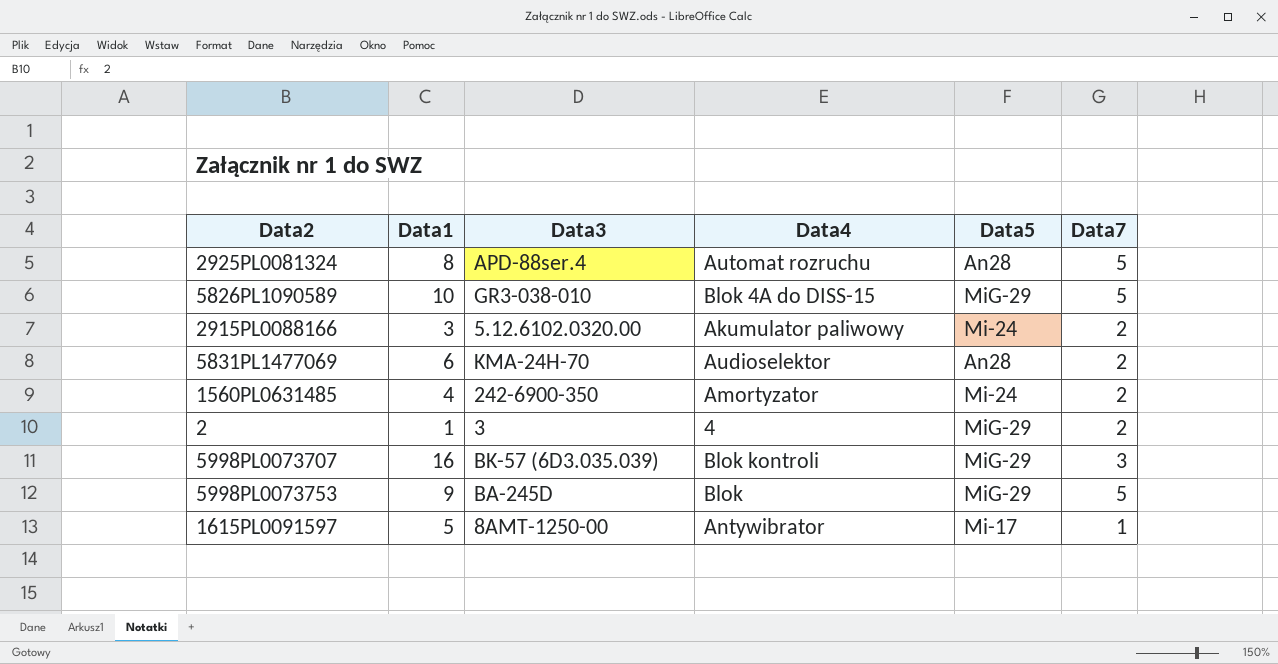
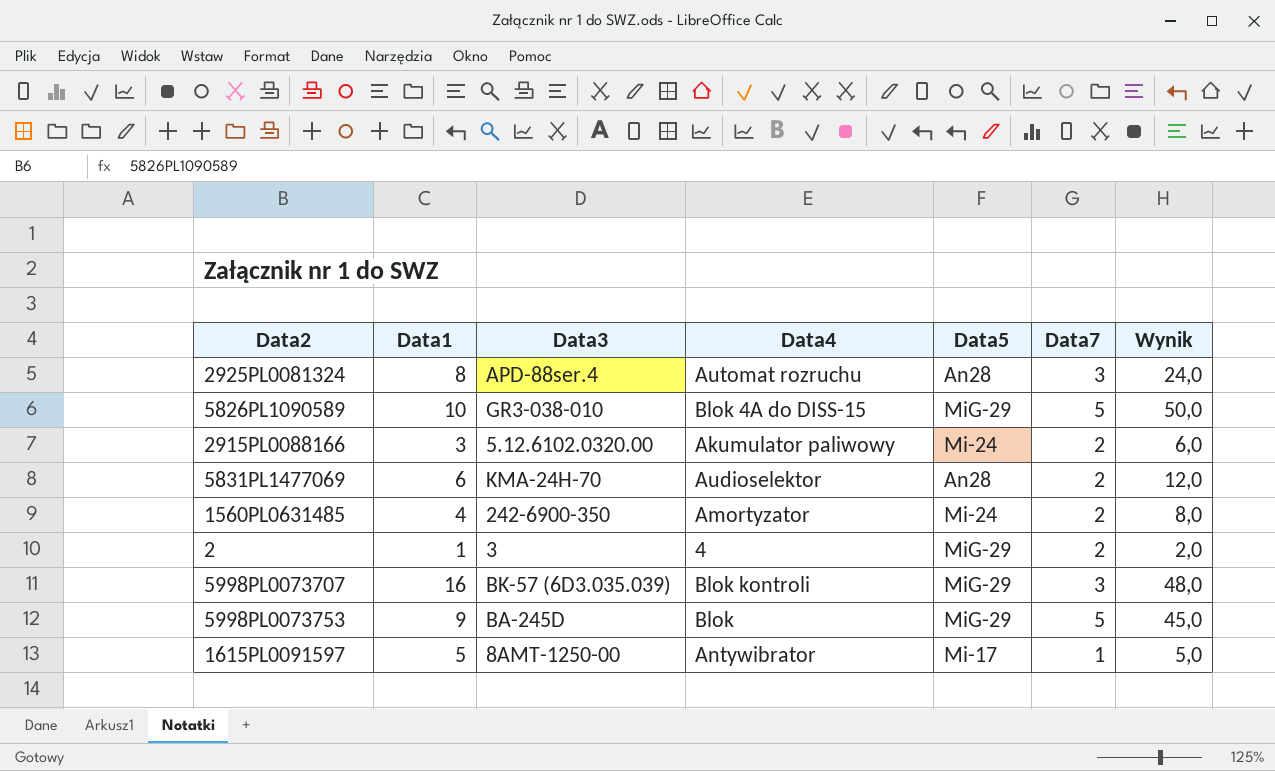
column Wynik | formula: none -> [Data1] * [Data7]
2925PL0081324 | Data7: 5 -> 3

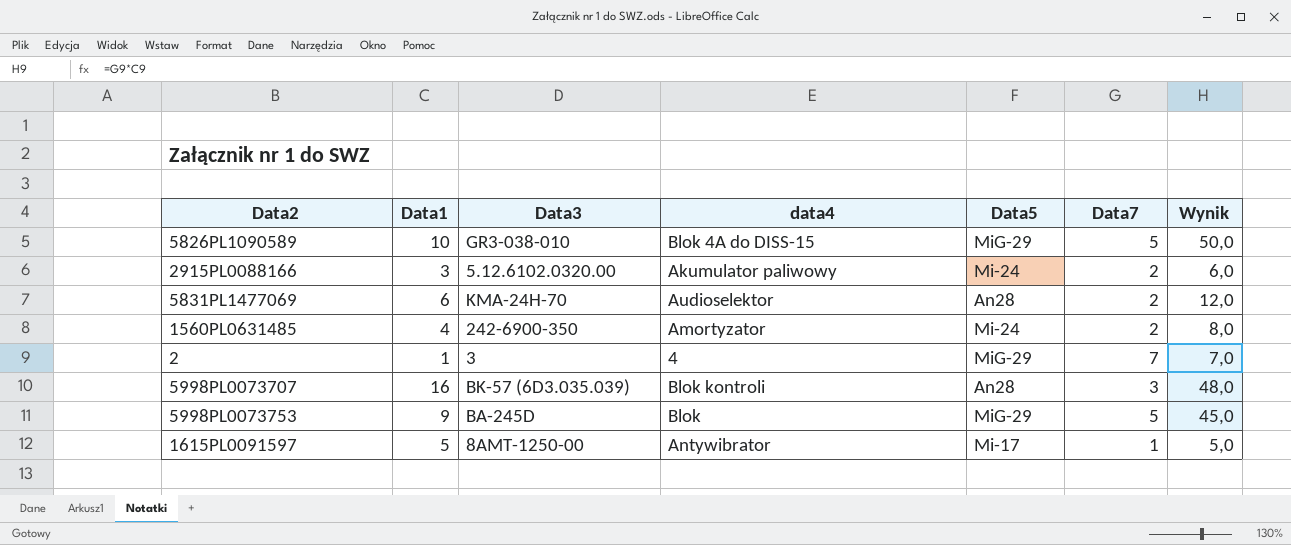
column name: Data4 -> data4
row 2925PL0081324: 8 | APD-88ser.4 | Automat rozruchu | An28 | 3 | 24,0 -> none
2 | Data7: 2 -> 7
2 | Wynik: 2,0 -> 7,0
5998PL0073707 | Data5: MiG-29 -> An28

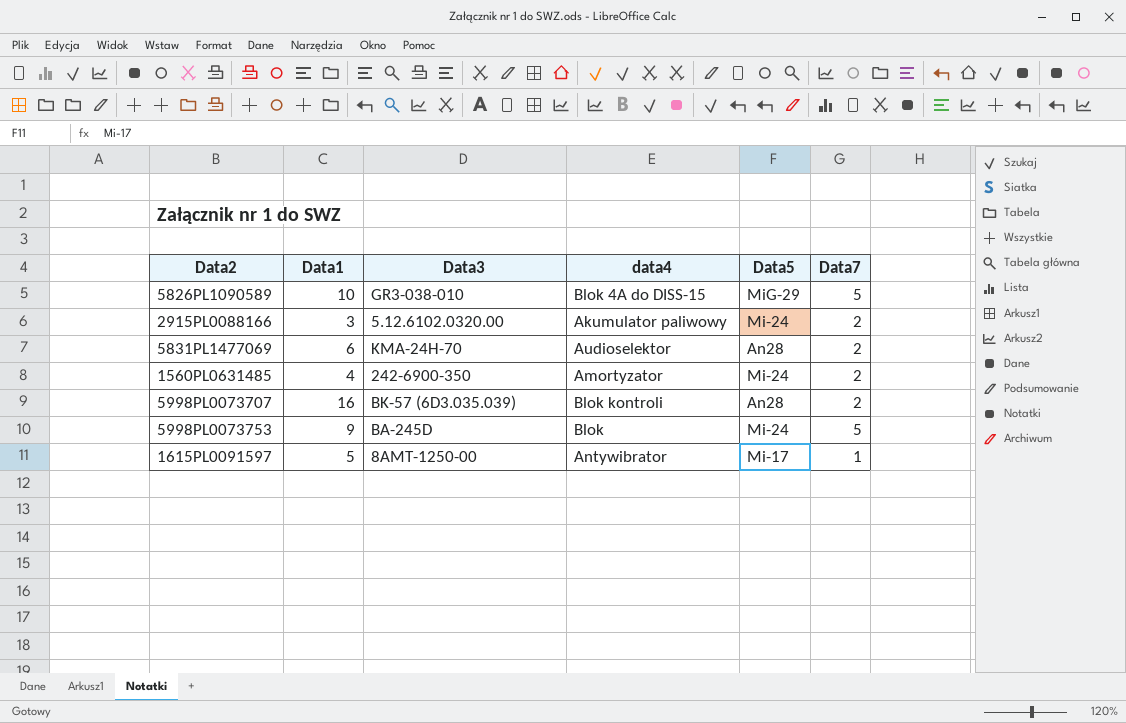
column Wynik | formula: [Data1] * [Data7] -> none
row 2: 1 | 3 | 4 | MiG-29 | 7 | 7,0 -> none
5998PL0073707 | Data7: 3 -> 2
5998PL0073753 | Data5: MiG-29 -> Mi-24

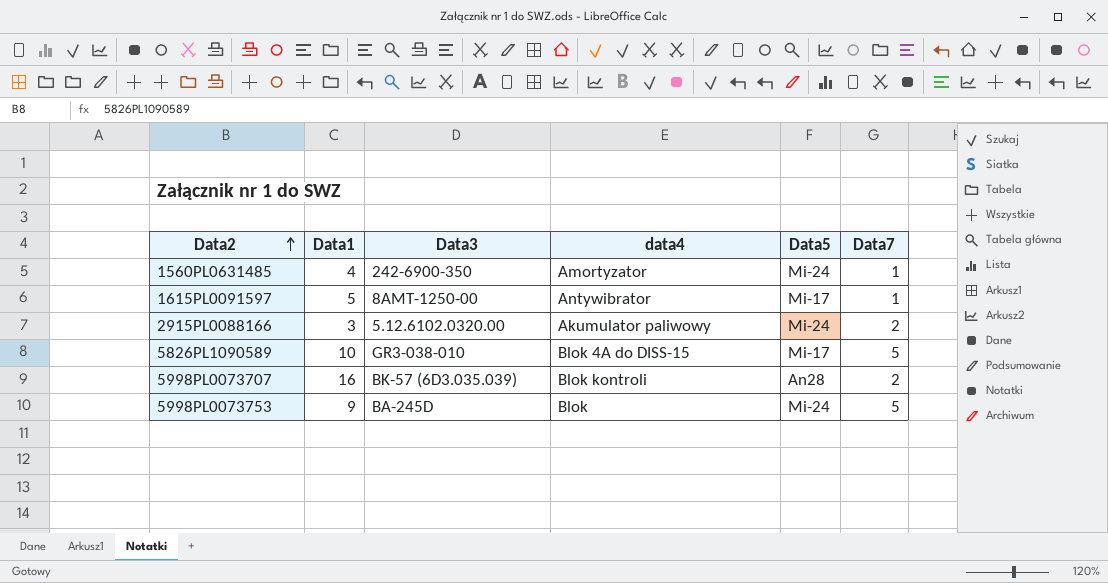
row order: none -> Data2 ascending
row 5831PL1477069: 6 | KMA-24H-70 | Audioselektor | An28 | 2 -> none
1560PL0631485 | Data7: 2 -> 1
5826PL1090589 | Data5: MiG-29 -> Mi-17

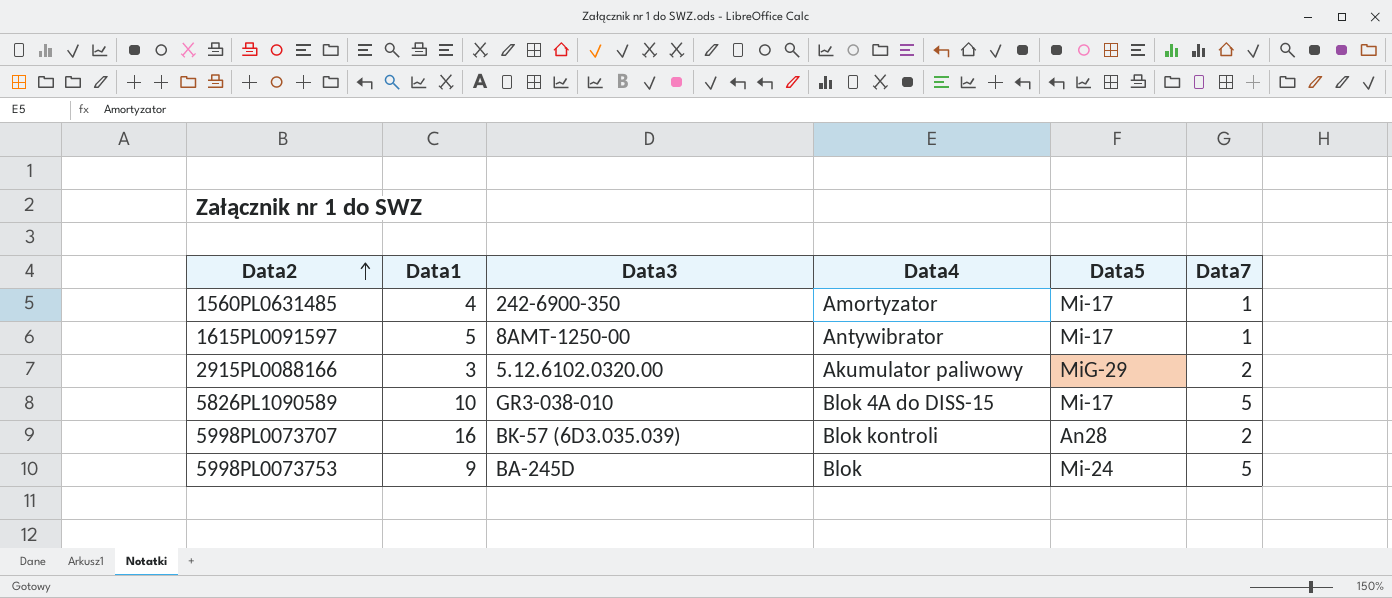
column name: data4 -> Data4
1560PL0631485 | Data5: Mi-24 -> Mi-17
2915PL0088166 | Data5: Mi-24 -> MiG-29

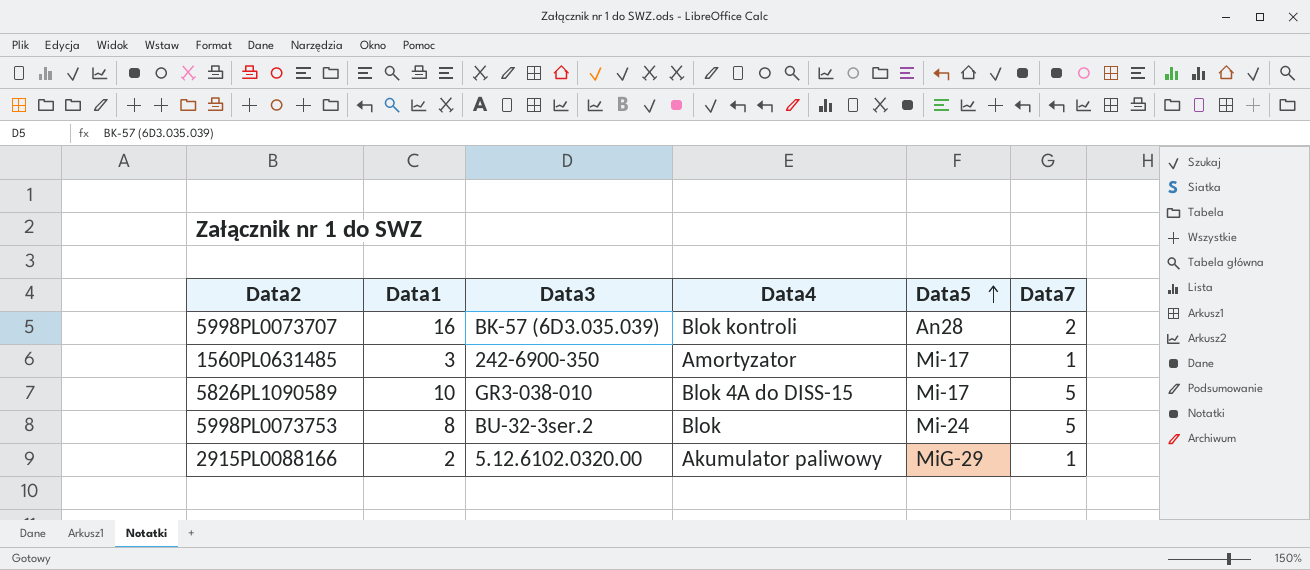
row order: Data2 ascending -> Data5 ascending
row 1615PL0091597: 5 | 8AMT-1250-00 | Antywibrator | Mi-17 | 1 -> none
1560PL0631485 | Data1: 4 -> 3
5998PL0073753 | Data1: 9 -> 8
5998PL0073753 | Data3: BA-245D -> BU-32-3ser.2
2915PL0088166 | Data1: 3 -> 2
2915PL0088166 | Data7: 2 -> 1

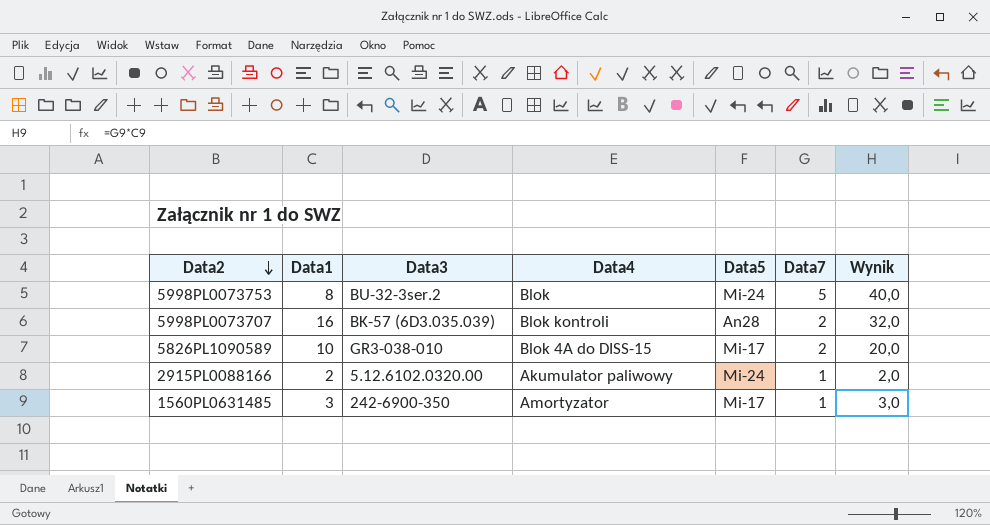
row order: Data5 ascending -> Data2 descending
column Wynik | formula: none -> [Data1] * [Data7]
5826PL1090589 | Data7: 5 -> 2
2915PL0088166 | Data5: MiG-29 -> Mi-24

